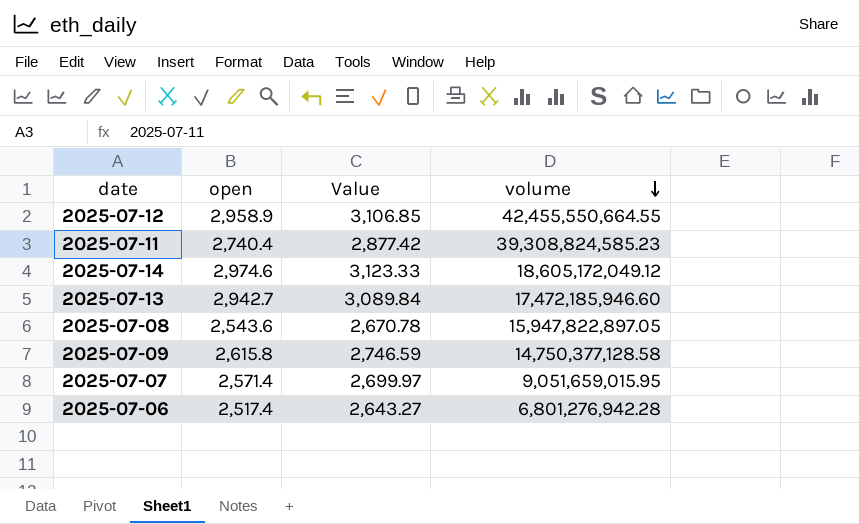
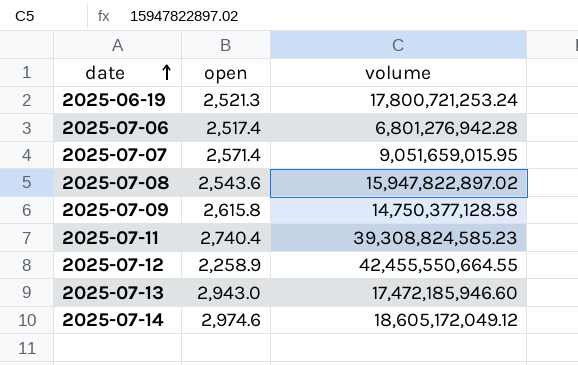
row order: volume descending -> date ascending
column Value | formula: [open] * 1.05 -> none
row 2025-06-19: none -> 2,521.3 | 17,800,721,253.24
2025-07-08 | volume: 15,947,822,897.05 -> 15,947,822,897.02
2025-07-12 | open: 2,958.9 -> 2,258.9
2025-07-13 | open: 2,942.7 -> 2,943.0

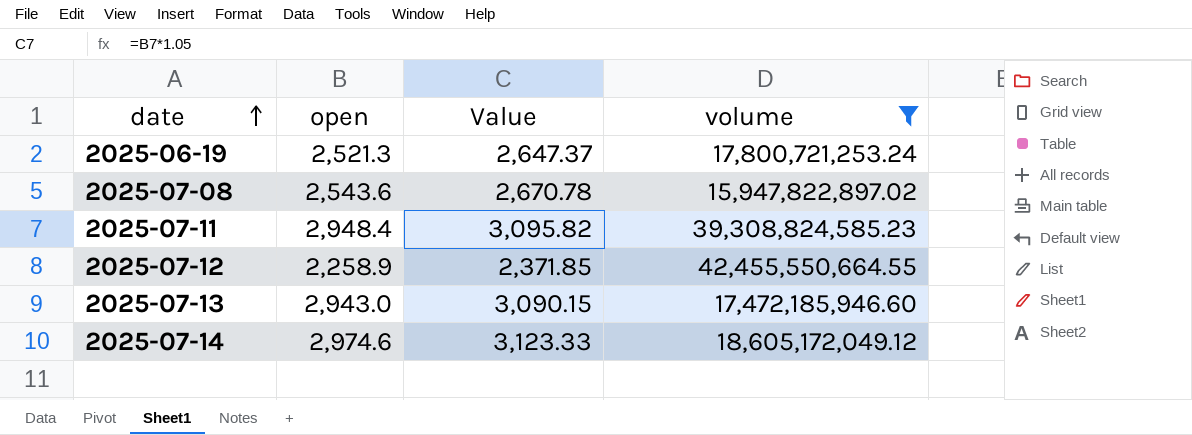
filter: none -> volume >= 15,947,822,897.02
column Value | formula: none -> [open] * 1.05
2025-07-11 | open: 2,740.4 -> 2,948.4

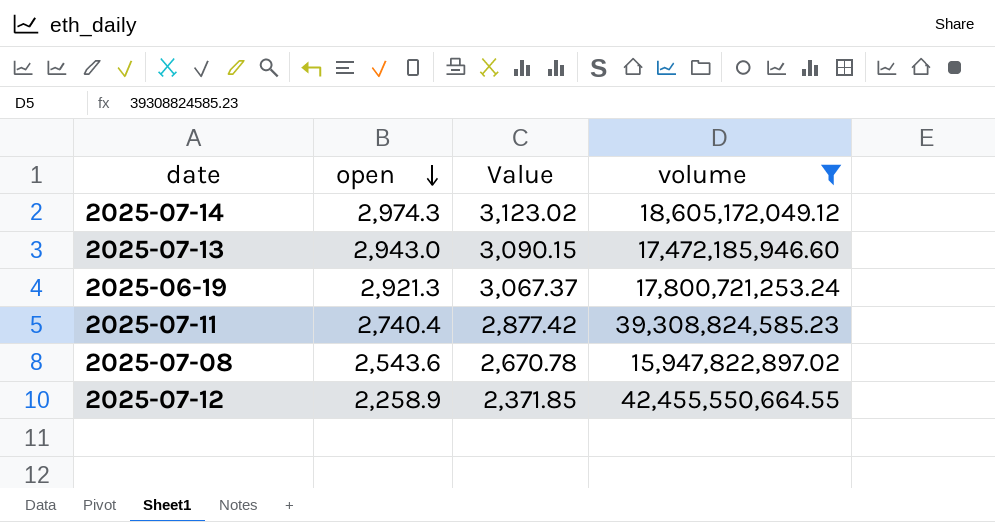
row order: date ascending -> open descending
2025-07-14 | open: 2,974.6 -> 2,974.3
2025-07-14 | Value: 3,123.33 -> 3,123.02
2025-06-19 | open: 2,521.3 -> 2,921.3
2025-06-19 | Value: 2,647.37 -> 3,067.37
2025-07-11 | open: 2,948.4 -> 2,740.4
2025-07-11 | Value: 3,095.82 -> 2,877.42

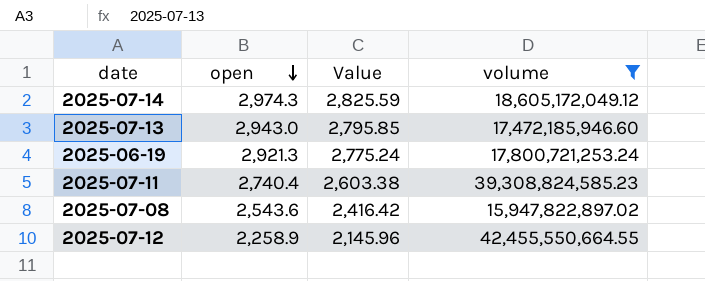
column Value | formula: [open] * 1.05 -> [open] * 0.95

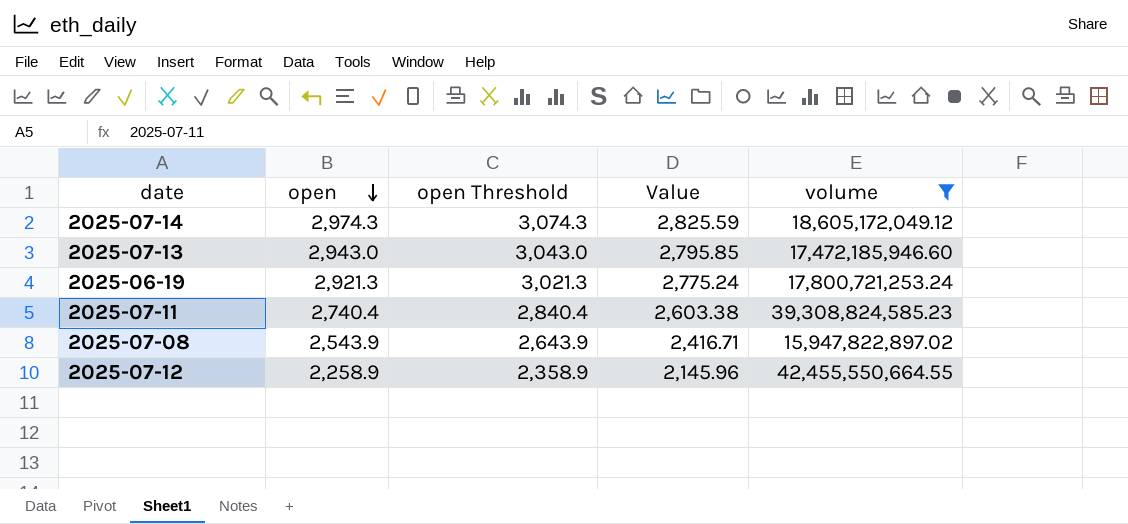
column open Threshold | formula: none -> [open] + 100
2025-07-08 | open: 2,543.6 -> 2,543.9
2025-07-08 | Value: 2,416.42 -> 2,416.71

